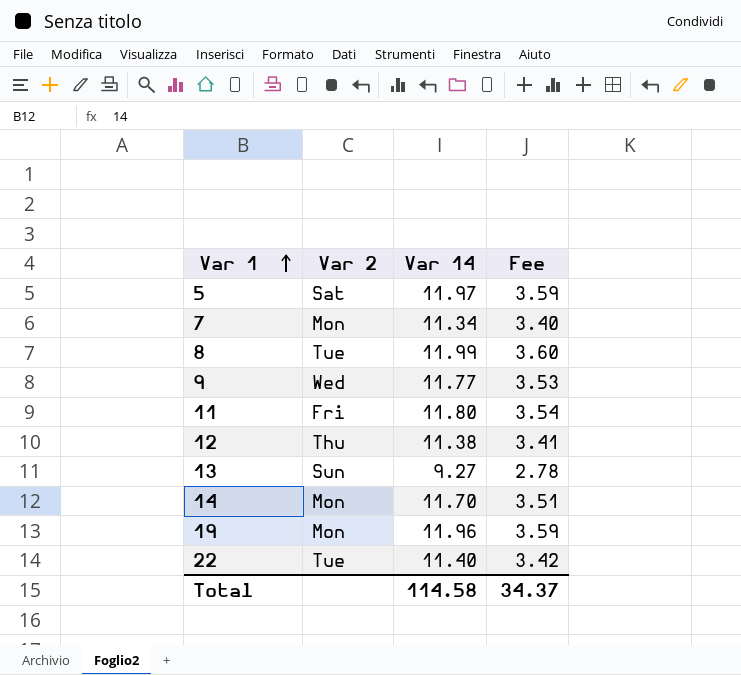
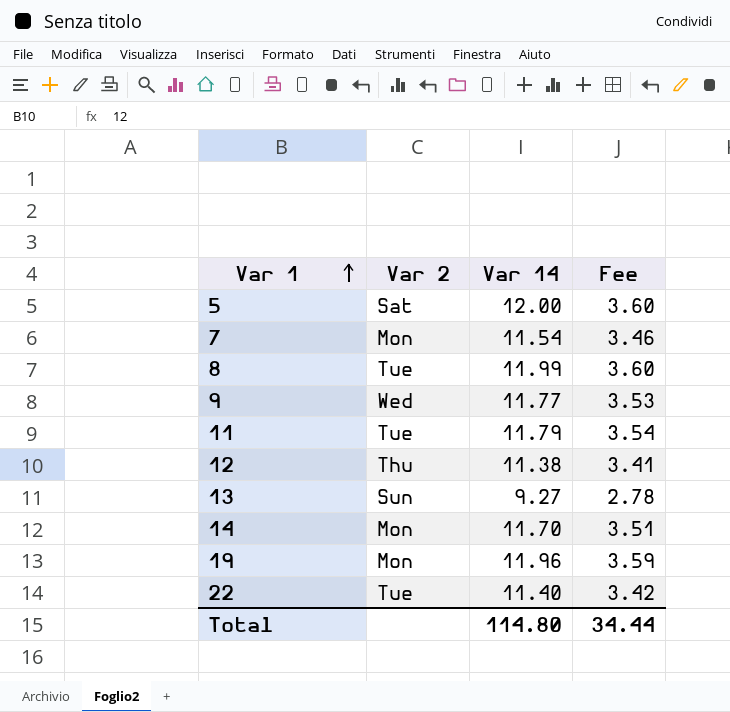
5 | Var 14: 11.97 -> 12.00
5 | Fee: 3.59 -> 3.60
7 | Var 14: 11.34 -> 11.54
7 | Fee: 3.40 -> 3.46
11 | Var 2: Fri -> Tue
11 | Var 14: 11.80 -> 11.79
Total | Var 14: 114.58 -> 114.80
Total | Fee: 34.37 -> 34.44

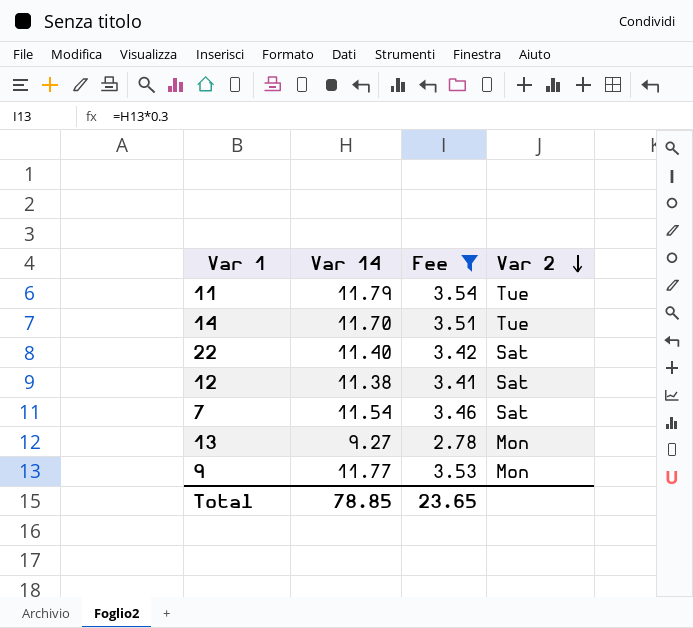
filter: none -> Fee <= 3.54
row order: Var 1 ascending -> Var 2 descending
column Var 2 | position: 2 -> 4
14 | Var 2: Mon -> Tue
22 | Var 2: Tue -> Sat
12 | Var 2: Thu -> Sat
7 | Var 2: Mon -> Sat
13 | Var 2: Sun -> Mon
9 | Var 2: Wed -> Mon
Total | Var 14: 114.80 -> 78.85
Total | Fee: 34.44 -> 23.65

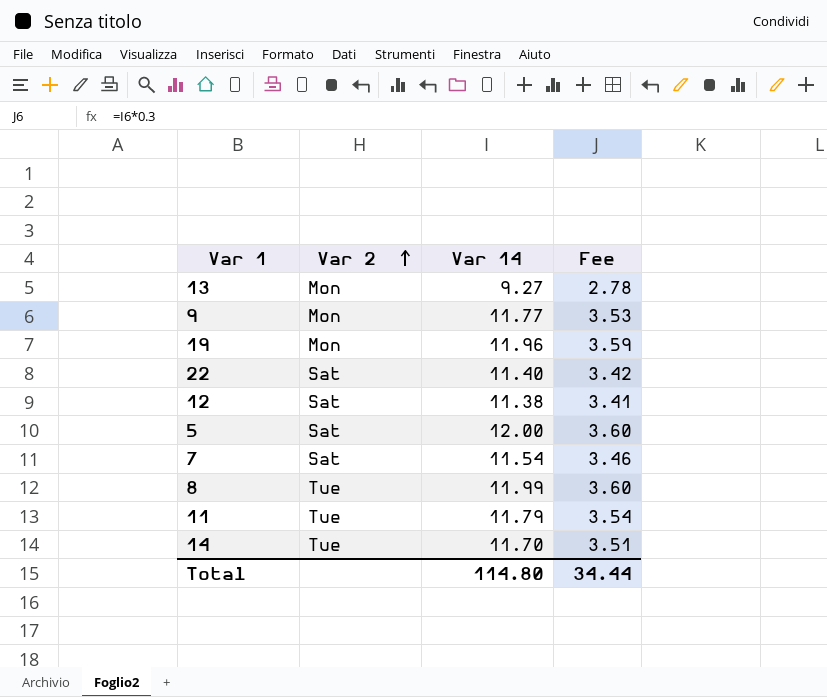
filter: Fee <= 3.54 -> none
row order: Var 2 descending -> Var 2 ascending
column Var 2 | position: 4 -> 2
Total | Var 14: 78.85 -> 114.80
Total | Fee: 23.65 -> 34.44

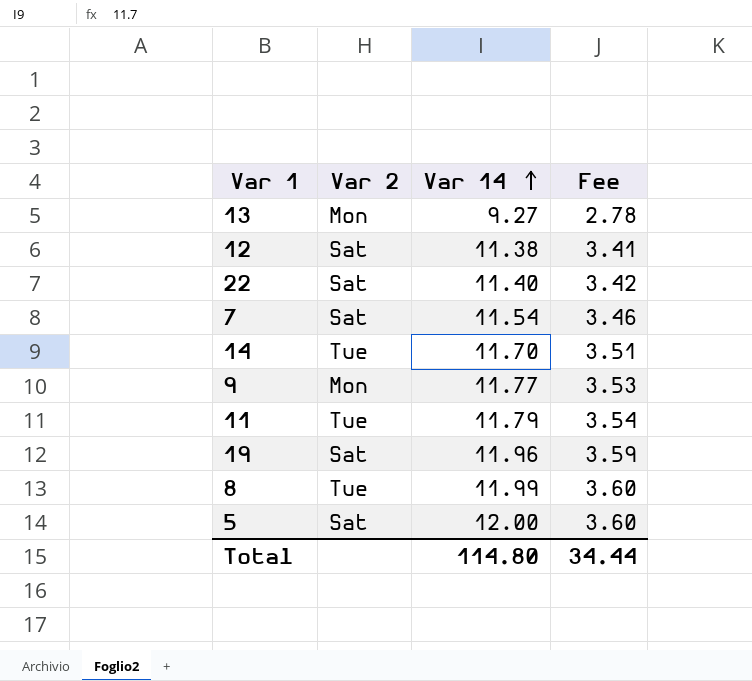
row order: Var 2 ascending -> Var 14 ascending
19 | Var 2: Mon -> Sat

